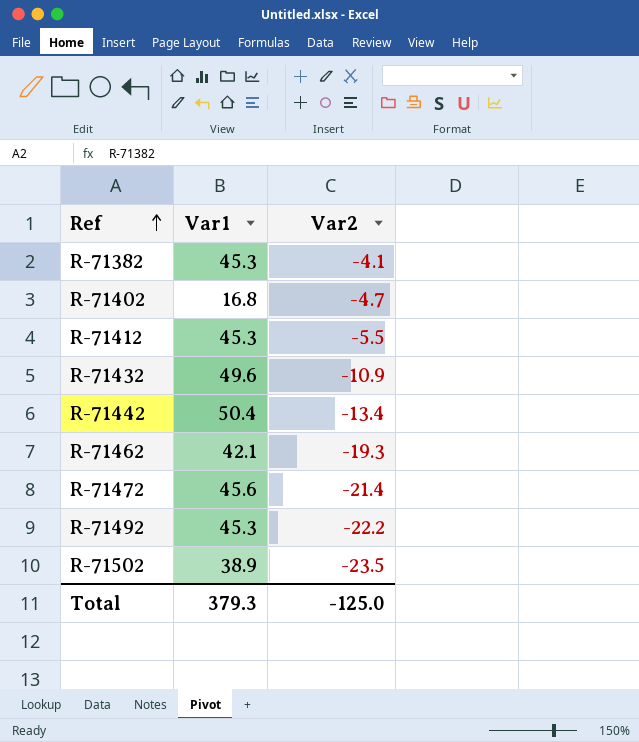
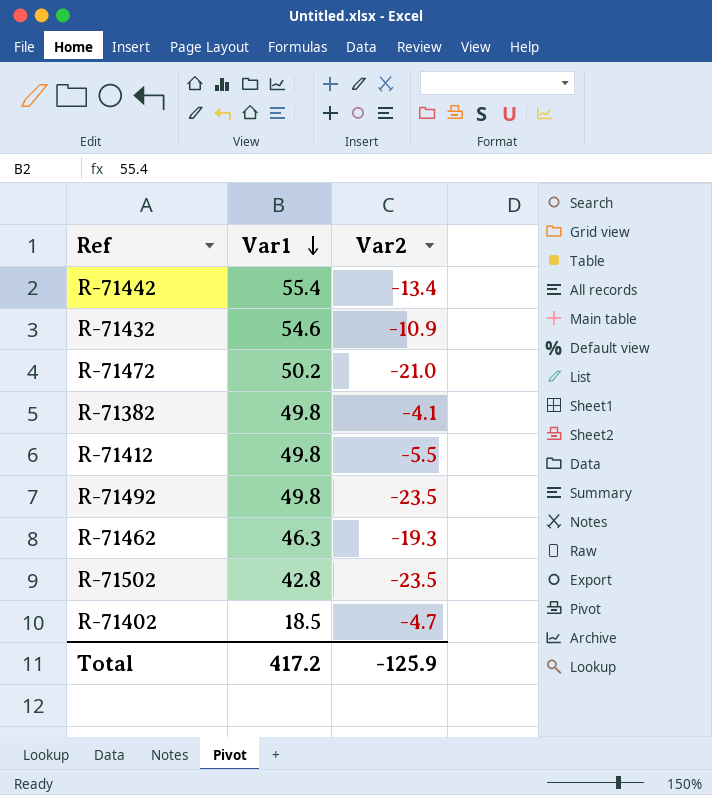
row order: Ref ascending -> Var1 descending
R-71442 | Var1: 50.4 -> 55.4
R-71432 | Var1: 49.6 -> 54.6
R-71472 | Var1: 45.6 -> 50.2
R-71472 | Var2: -21.4 -> -21.0
R-71382 | Var1: 45.3 -> 49.8
R-71412 | Var1: 45.3 -> 49.8
R-71492 | Var1: 45.3 -> 49.8
R-71492 | Var2: -22.2 -> -23.5
R-71462 | Var1: 42.1 -> 46.3
R-71502 | Var1: 38.9 -> 42.8
R-71402 | Var1: 16.8 -> 18.5
Total | Var1: 379.3 -> 417.2
Total | Var2: -125.0 -> -125.9

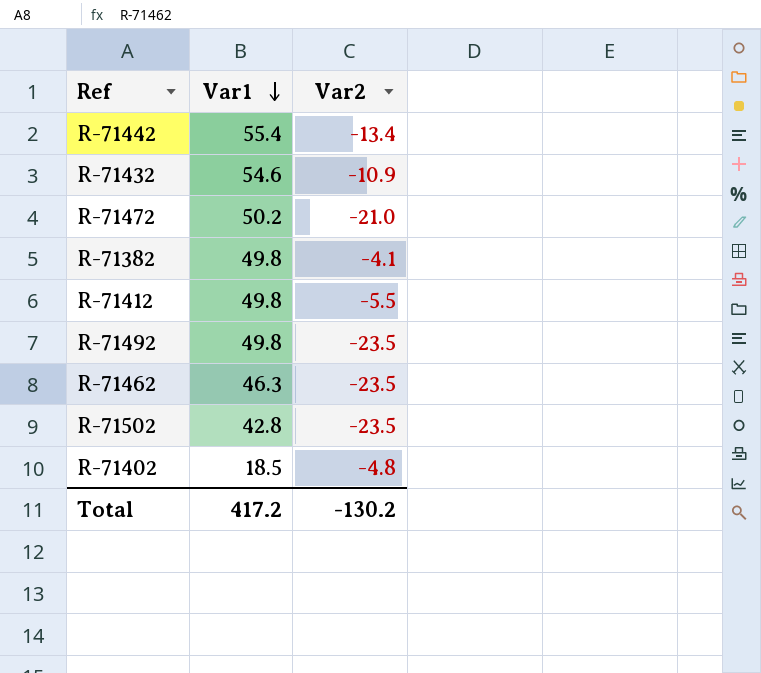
R-71462 | Var2: -19.3 -> -23.5
R-71402 | Var2: -4.7 -> -4.8
Total | Var2: -125.9 -> -130.2

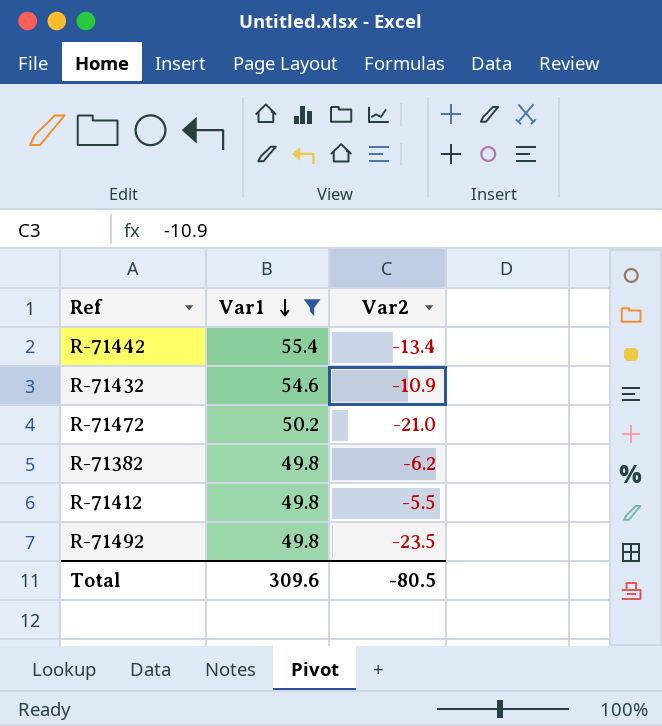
filter: none -> Var1 >= 49.8
R-71382 | Var2: -4.1 -> -6.2
Total | Var1: 417.2 -> 309.6
Total | Var2: -130.2 -> -80.5

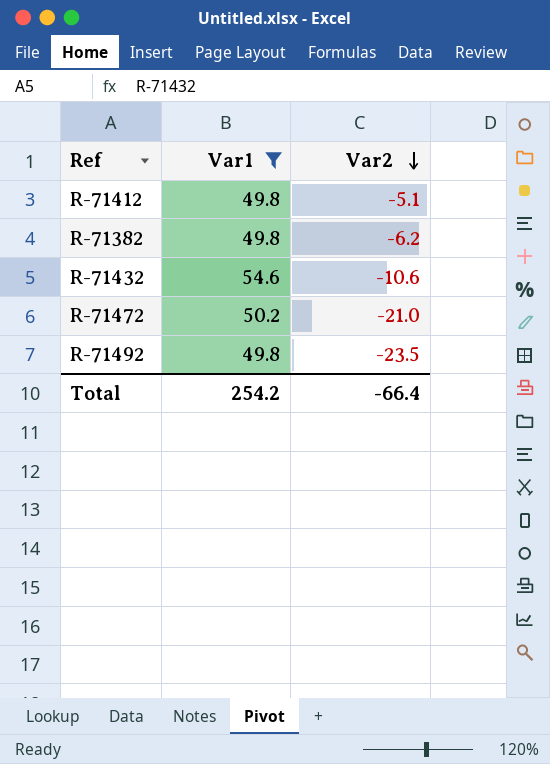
row order: Var1 descending -> Var2 descending
row R-71442: 55.4 | -13.4 -> none
R-71412 | Var2: -5.5 -> -5.1
R-71432 | Var2: -10.9 -> -10.6
Total | Var1: 309.6 -> 254.2
Total | Var2: -80.5 -> -66.4

